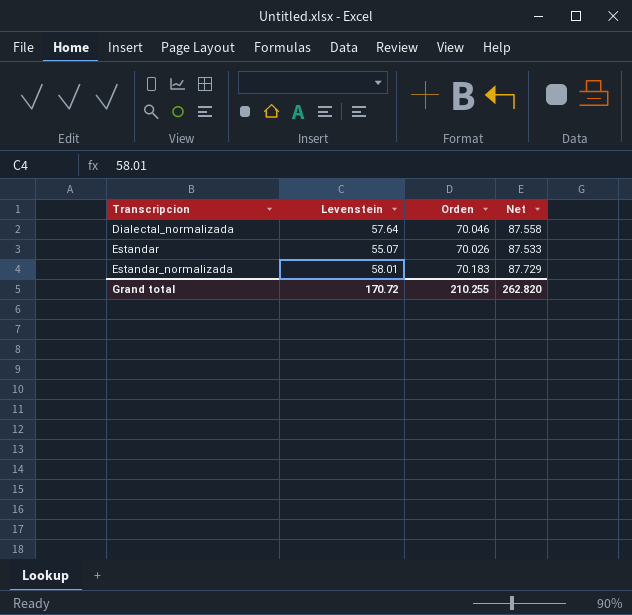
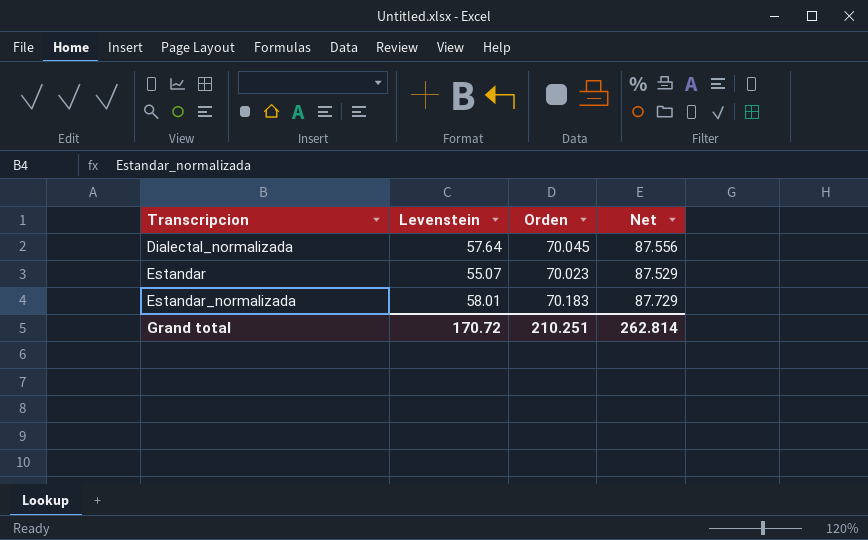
Dialectal_normalizada | Orden: 70.046 -> 70.045
Dialectal_normalizada | Net: 87.558 -> 87.556
Estandar | Orden: 70.026 -> 70.023
Estandar | Net: 87.533 -> 87.529
Grand total | Orden: 210.255 -> 210.251
Grand total | Net: 262.820 -> 262.814

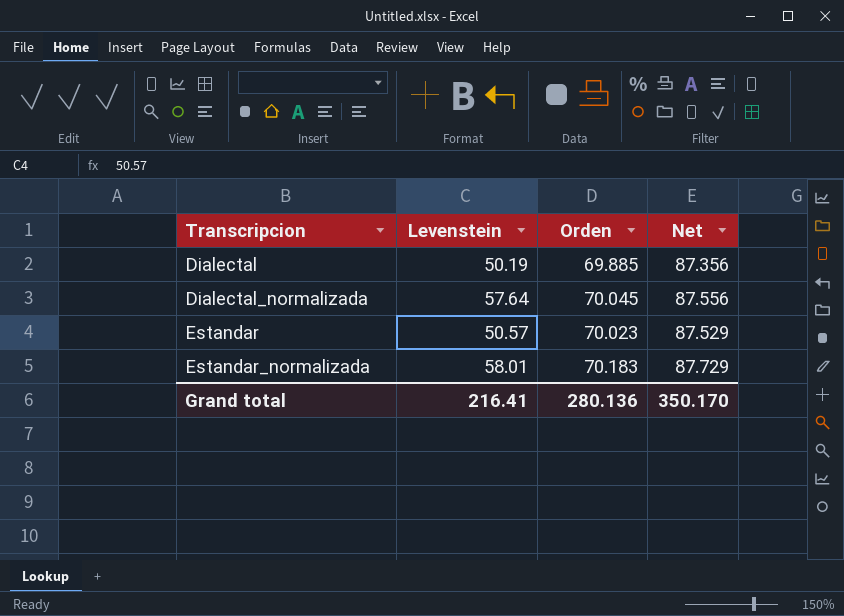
row Dialectal: none -> 50.19 | 69.885 | 87.356
Estandar | Levenstein: 55.07 -> 50.57
Grand total | Levenstein: 170.72 -> 216.41
Grand total | Orden: 210.251 -> 280.136
Grand total | Net: 262.814 -> 350.170

